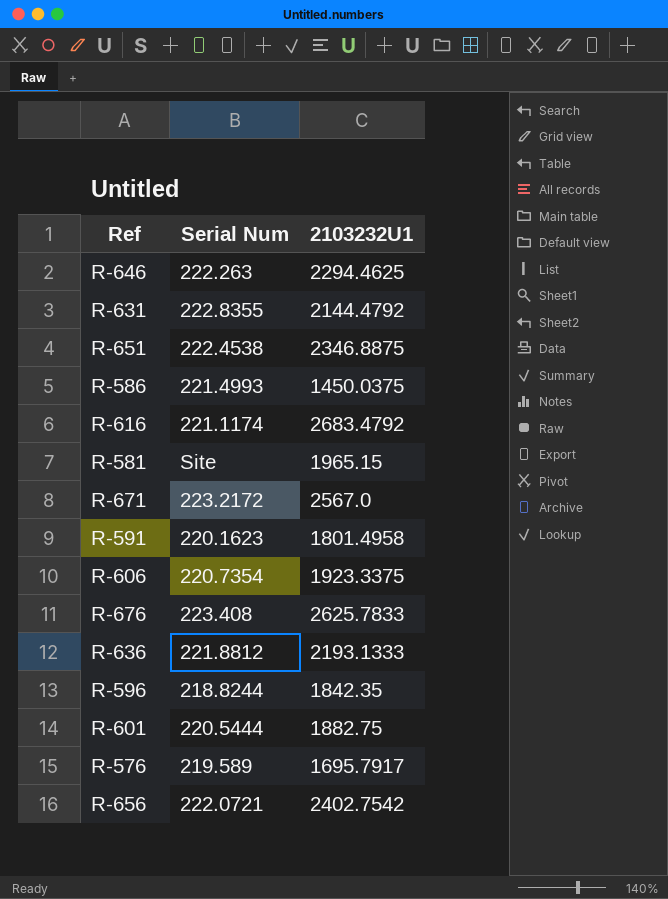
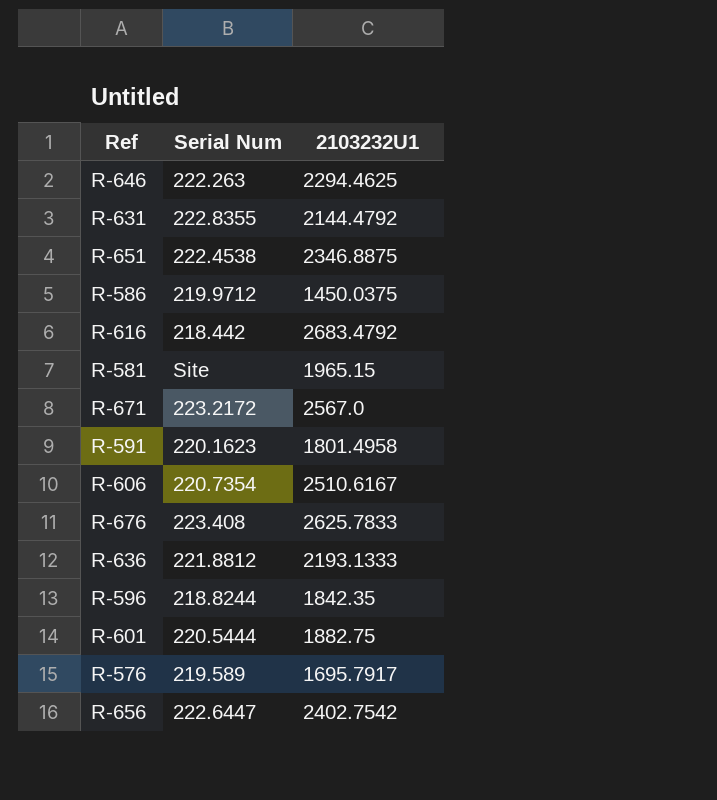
R-586 | Serial Num: 221.4993 -> 219.9712
R-616 | Serial Num: 221.1174 -> 218.442
R-606 | 2103232U1: 1923.3375 -> 2510.6167
R-656 | Serial Num: 222.0721 -> 222.6447

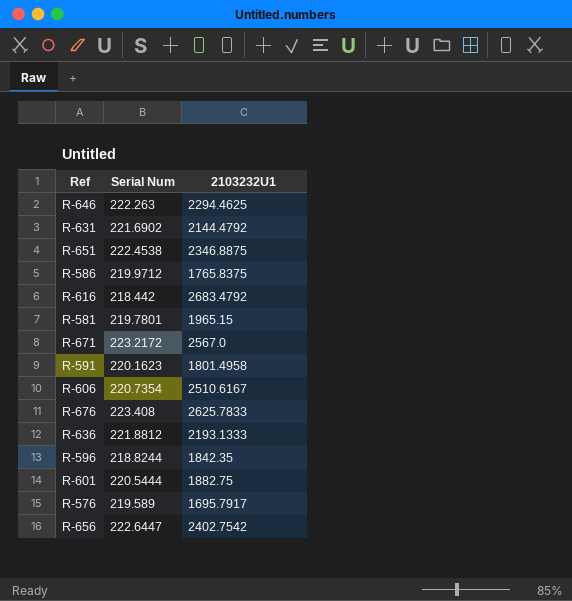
R-631 | Serial Num: 222.8355 -> 221.6902
R-586 | 2103232U1: 1450.0375 -> 1765.8375
R-581 | Serial Num: Site -> 219.7801

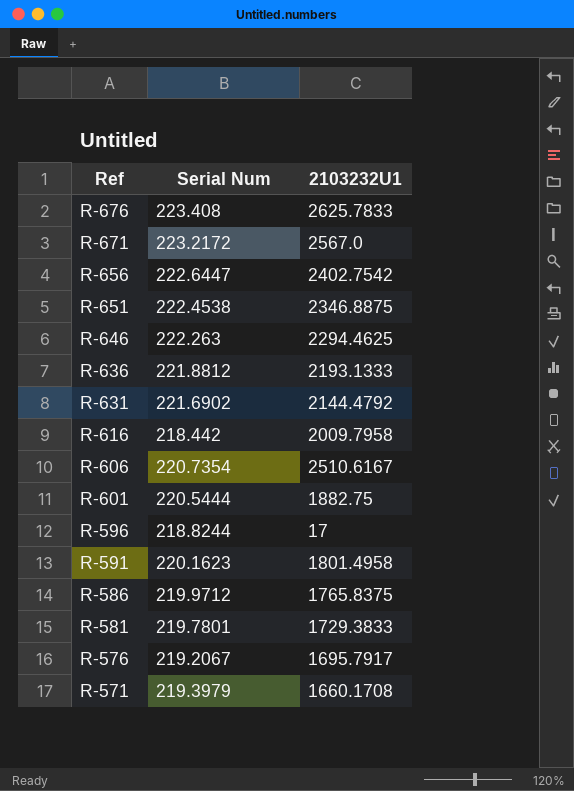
row order: none -> Ref descending
R-616 | 2103232U1: 2683.4792 -> 2009.7958
R-596 | 2103232U1: 1842.35 -> 17
R-581 | 2103232U1: 1965.15 -> 1729.3833
R-576 | Serial Num: 219.589 -> 219.2067
row R-571: none -> 219.3979 | 1660.1708

